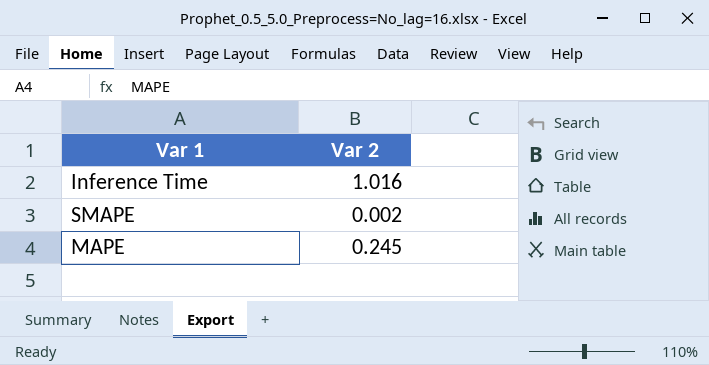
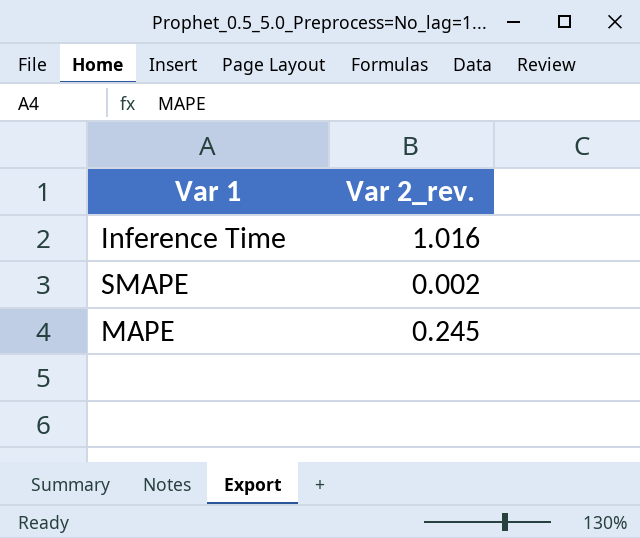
column name: Var 2 -> Var 2_rev.

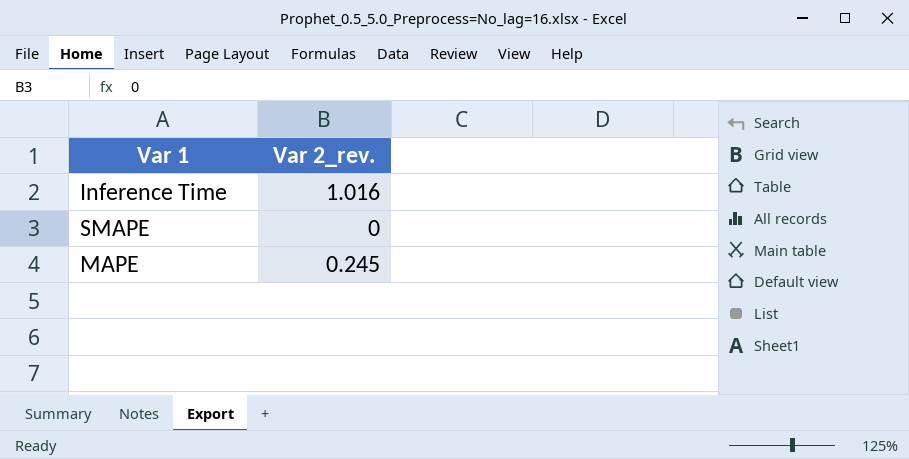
SMAPE | Var 2_rev.: 0.002 -> 0

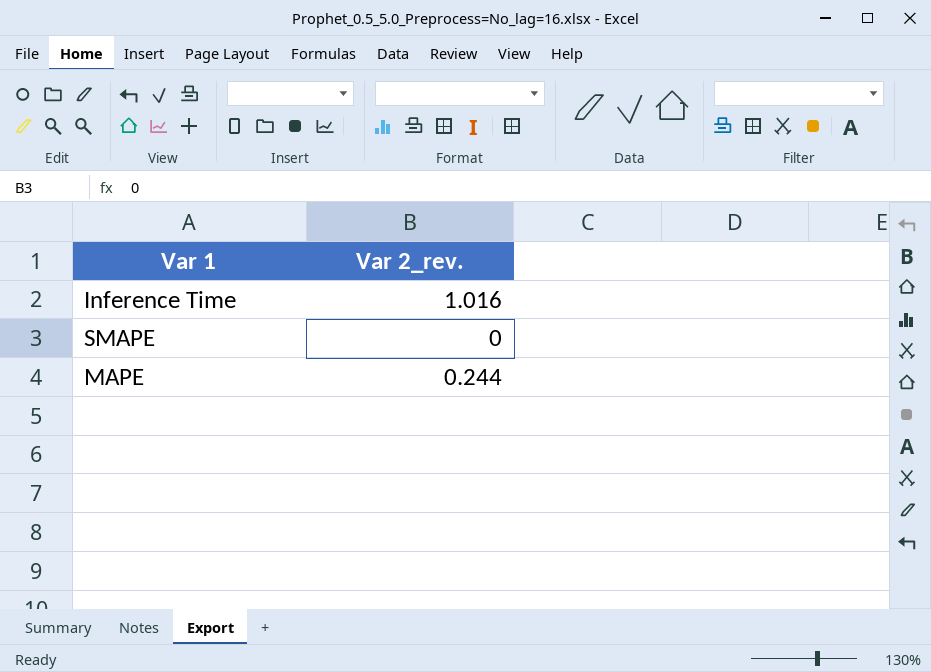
MAPE | Var 2_rev.: 0.245 -> 0.244

